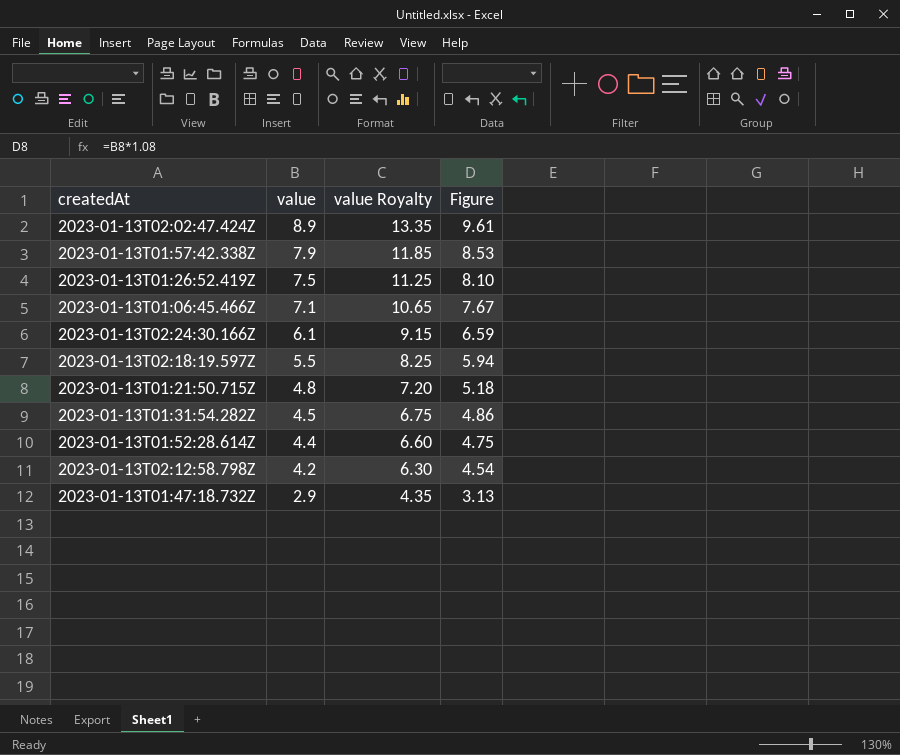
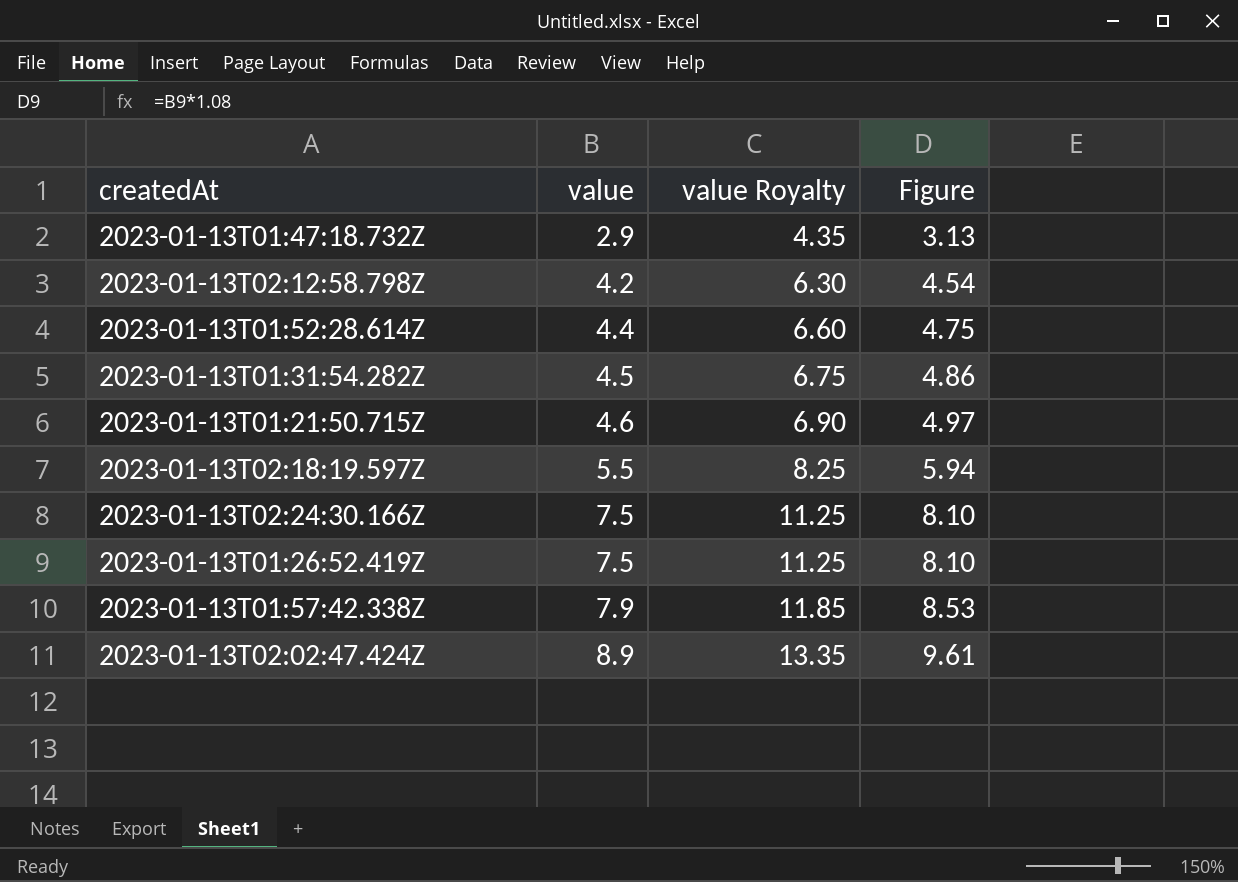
row order: value descending -> value ascending
row 2023-01-13T01:06:45.466Z: 7.1 | 10.65 | 7.67 -> none
2023-01-13T01:21:50.715Z | value: 4.8 -> 4.6
2023-01-13T01:21:50.715Z | value Royalty: 7.20 -> 6.90
2023-01-13T01:21:50.715Z | Figure: 5.18 -> 4.97
2023-01-13T02:24:30.166Z | value: 6.1 -> 7.5
2023-01-13T02:24:30.166Z | value Royalty: 9.15 -> 11.25
2023-01-13T02:24:30.166Z | Figure: 6.59 -> 8.10

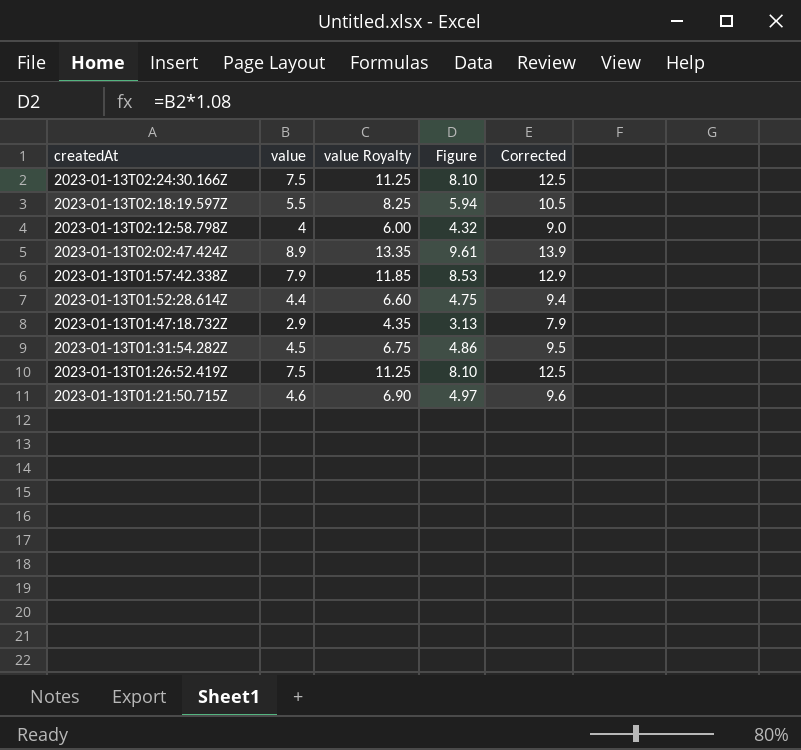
row order: value ascending -> createdAt descending
column Corrected | formula: none -> [value] + 5
2023-01-13T02:12:58.798Z | value: 4.2 -> 4
2023-01-13T02:12:58.798Z | value Royalty: 6.30 -> 6.00
2023-01-13T02:12:58.798Z | Figure: 4.54 -> 4.32

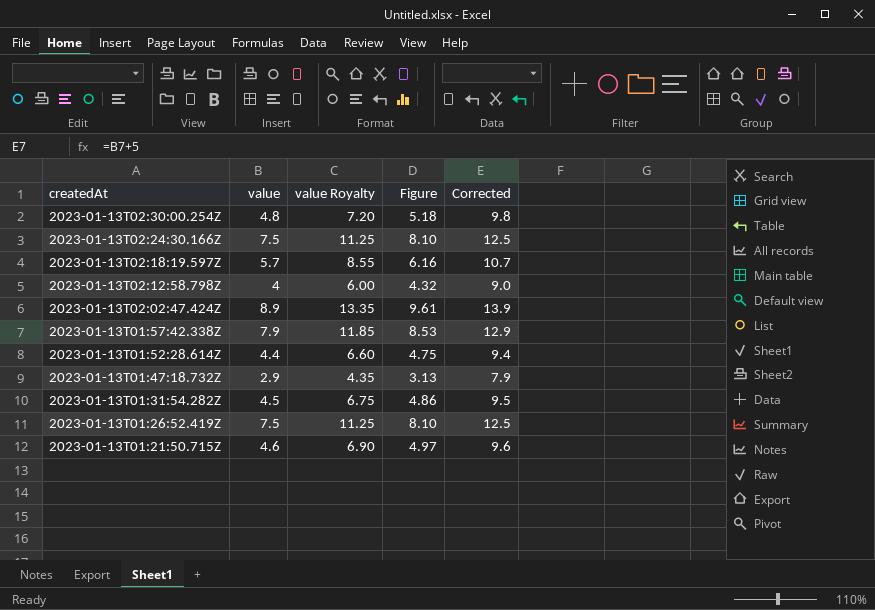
row 2023-01-13T02:30:00.254Z: none -> 4.8 | 7.20 | 5.18 | 9.8
2023-01-13T02:18:19.597Z | value: 5.5 -> 5.7
2023-01-13T02:18:19.597Z | value Royalty: 8.25 -> 8.55
2023-01-13T02:18:19.597Z | Figure: 5.94 -> 6.16
2023-01-13T02:18:19.597Z | Corrected: 10.5 -> 10.7

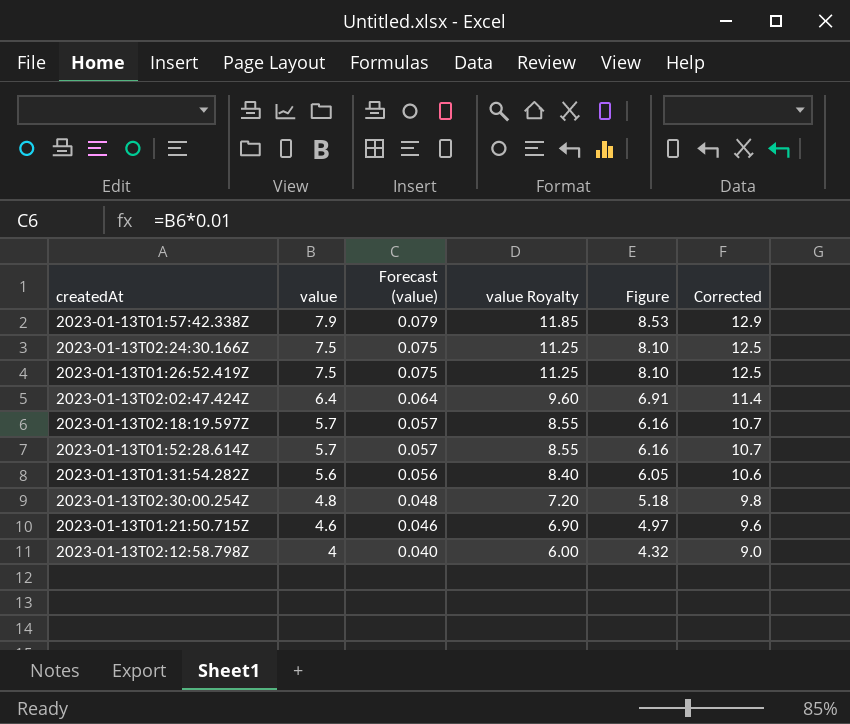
row order: createdAt descending -> value descending
column Forecast (value) | formula: none -> [value] * 0.01
row 2023-01-13T01:47:18.732Z: 2.9 | 4.35 | 3.13 | 7.9 -> none
2023-01-13T02:02:47.424Z | value: 8.9 -> 6.4
2023-01-13T02:02:47.424Z | value Royalty: 13.35 -> 9.60
2023-01-13T02:02:47.424Z | Figure: 9.61 -> 6.91
2023-01-13T02:02:47.424Z | Corrected: 13.9 -> 11.4
2023-01-13T01:52:28.614Z | value: 4.4 -> 5.7
2023-01-13T01:52:28.614Z | value Royalty: 6.60 -> 8.55
2023-01-13T01:52:28.614Z | Figure: 4.75 -> 6.16
2023-01-13T01:52:28.614Z | Corrected: 9.4 -> 10.7
2023-01-13T01:31:54.282Z | value: 4.5 -> 5.6
2023-01-13T01:31:54.282Z | value Royalty: 6.75 -> 8.40
2023-01-13T01:31:54.282Z | Figure: 4.86 -> 6.05
2023-01-13T01:31:54.282Z | Corrected: 9.5 -> 10.6

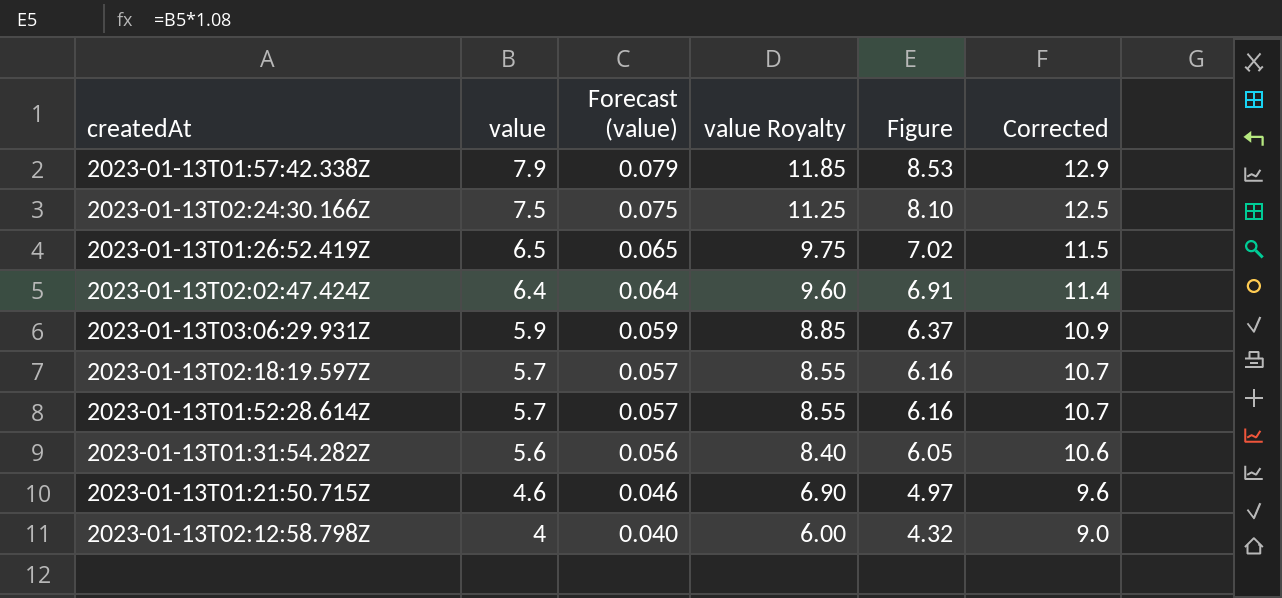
row 2023-01-13T02:30:00.254Z: 4.8 | 0.048 | 7.20 | 5.18 | 9.8 -> none
2023-01-13T01:26:52.419Z | value: 7.5 -> 6.5
2023-01-13T01:26:52.419Z | Forecast (value): 0.075 -> 0.065
2023-01-13T01:26:52.419Z | value Royalty: 11.25 -> 9.75
2023-01-13T01:26:52.419Z | Figure: 8.10 -> 7.02
2023-01-13T01:26:52.419Z | Corrected: 12.5 -> 11.5
row 2023-01-13T03:06:29.931Z: none -> 5.9 | 0.059 | 8.85 | 6.37 | 10.9

